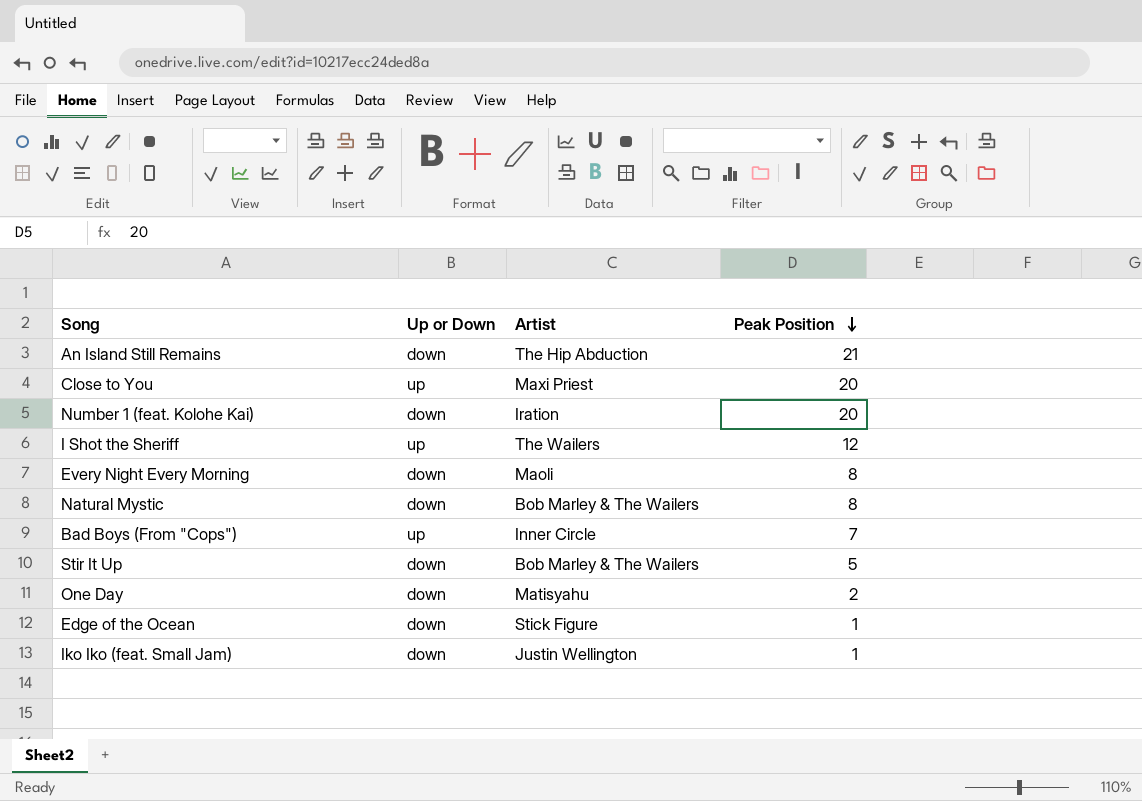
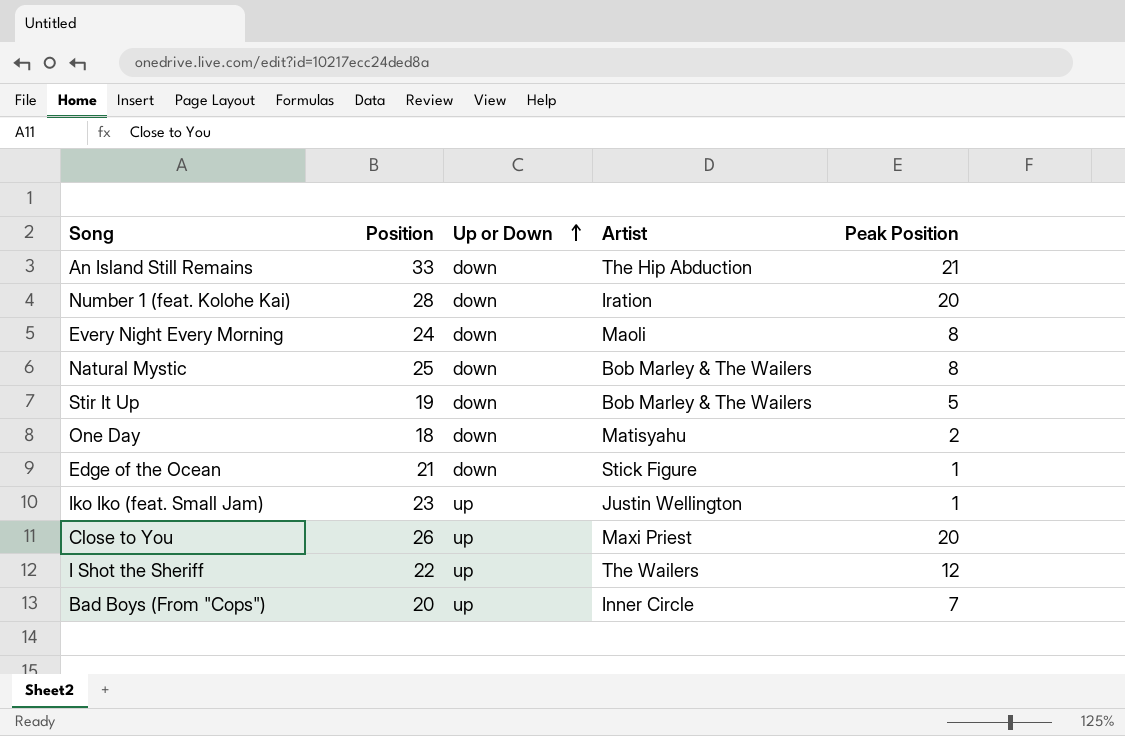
row order: Peak Position descending -> Up or Down ascending
column Position | position: none -> 2
Iko Iko (feat. Small Jam) | Up or Down: down -> up

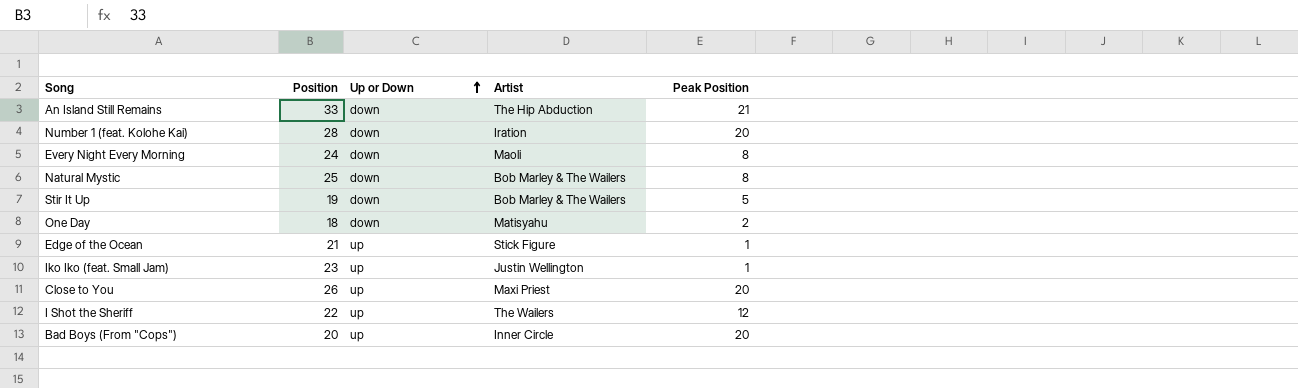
Edge of the Ocean | Up or Down: down -> up
Bad Boys (From "Cops") | Peak Position: 7 -> 20

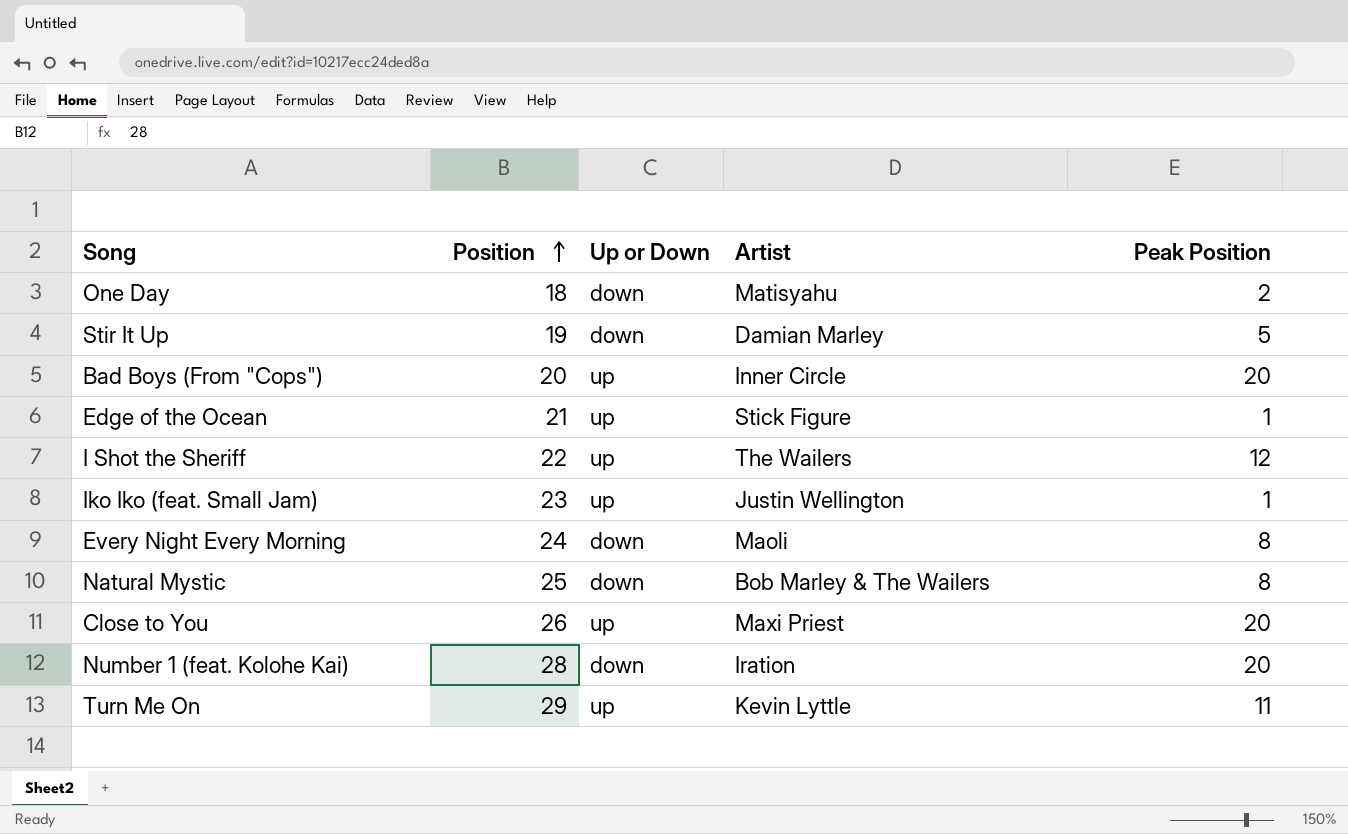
row order: Up or Down ascending -> Position ascending
row An Island Still Remains: 33 | down | The Hip Abduction | 21 -> none
Stir It Up | Artist: Bob Marley & The Wailers -> Damian Marley
row Turn Me On: none -> 29 | up | Kevin Lyttle | 11

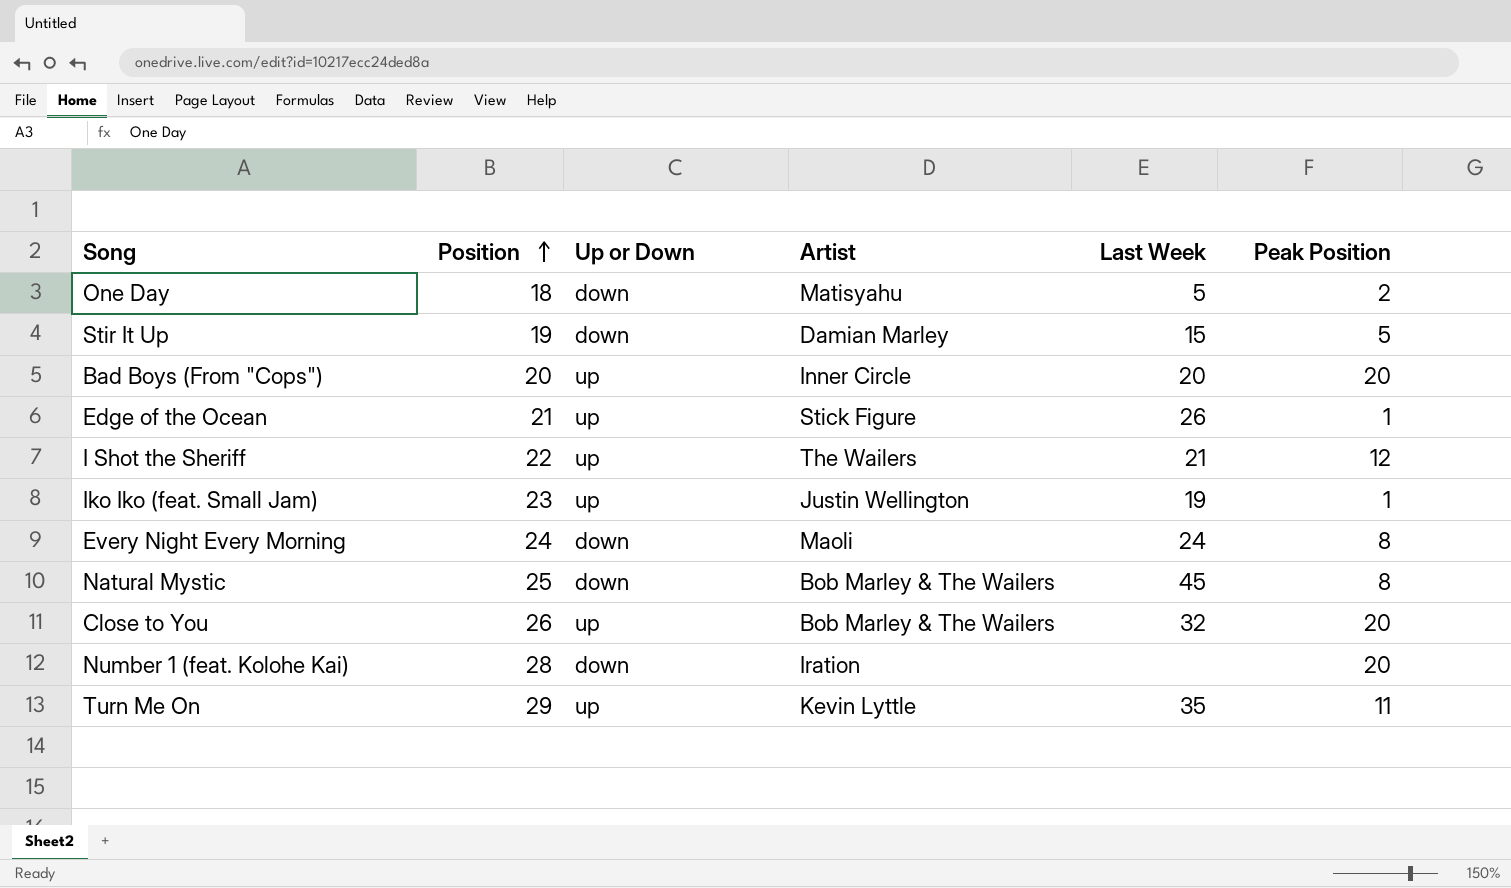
column Last Week | position: none -> 5
Close to You | Artist: Maxi Priest -> Bob Marley & The Wailers

